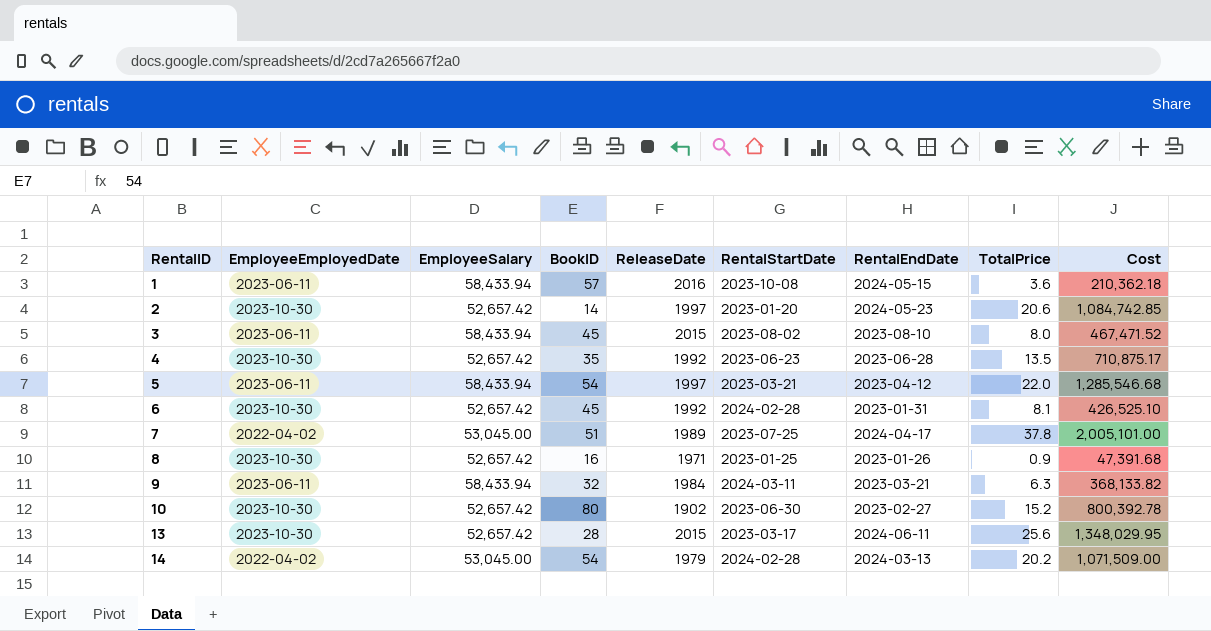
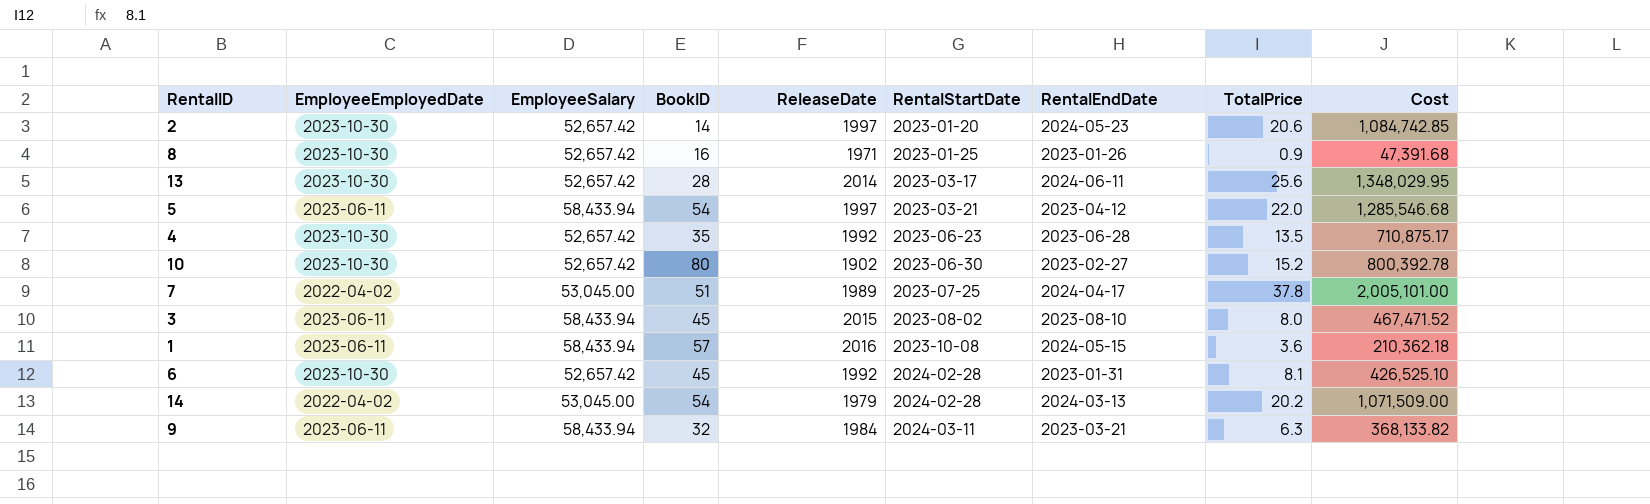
row order: RentalID ascending -> RentalStartDate ascending
13 | ReleaseDate: 2015 -> 2014

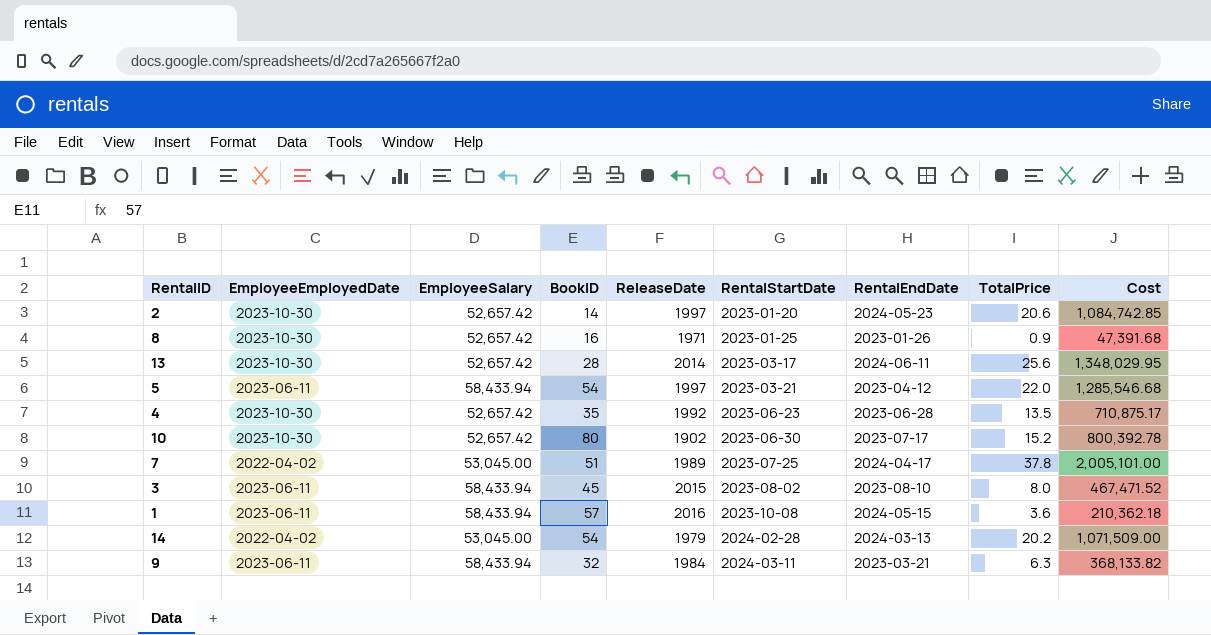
row 6: 2023-10-30 | 52,657.42 | 45 | 1992 | 2024-02-28 | 2023-01-31 | 8.1 | 426,525.10 -> none
10 | RentalEndDate: 2023-02-27 -> 2023-07-17

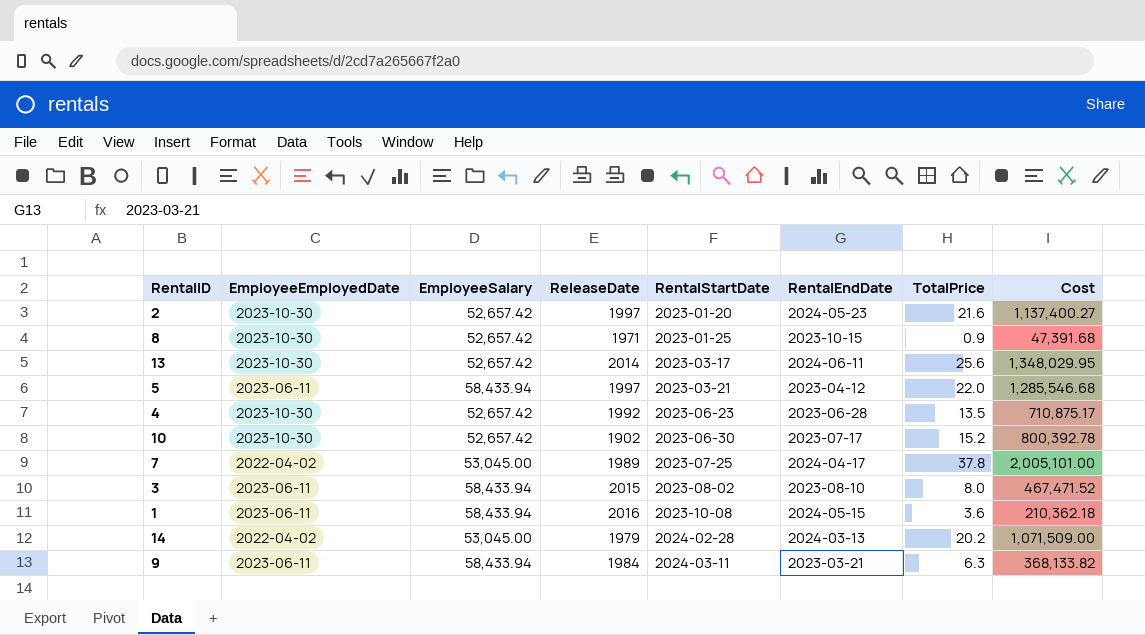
column BookID | position: 4 -> none
2 | TotalPrice: 20.6 -> 21.6
2 | Cost: 1,084,742.85 -> 1,137,400.27
8 | RentalEndDate: 2023-01-26 -> 2023-10-15

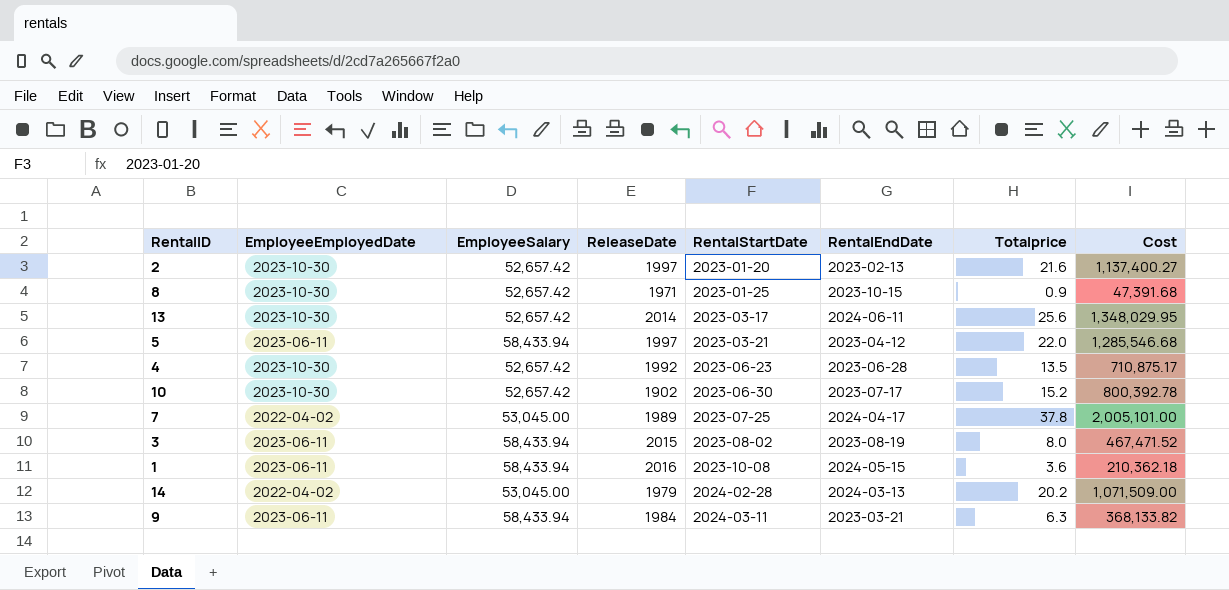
column name: TotalPrice -> Totalprice
2 | RentalEndDate: 2024-05-23 -> 2023-02-13
3 | RentalEndDate: 2023-08-10 -> 2023-08-19

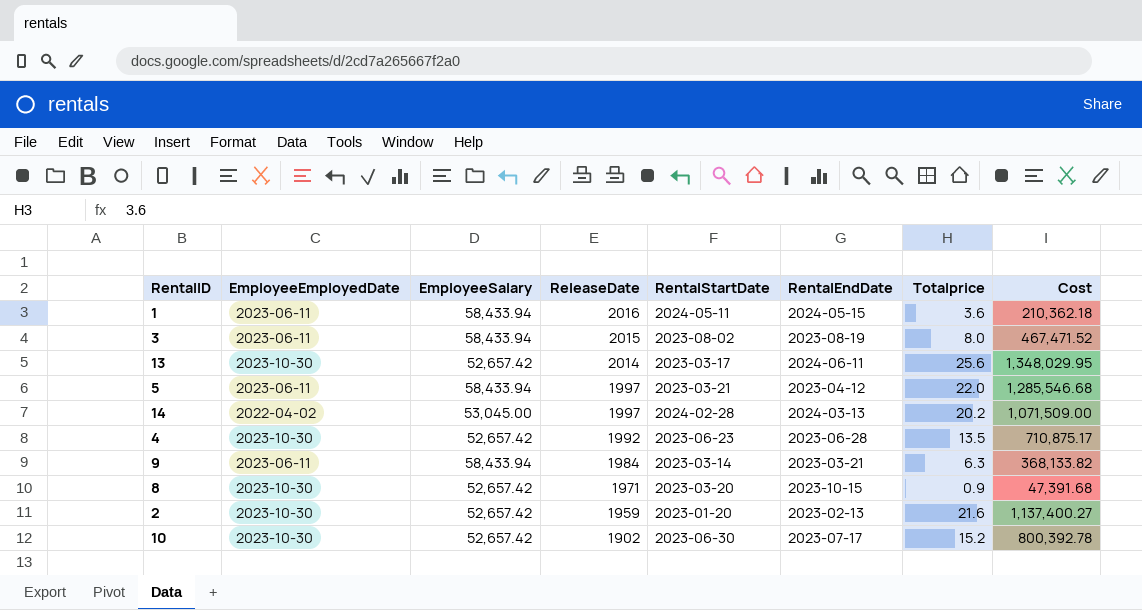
row order: RentalStartDate ascending -> ReleaseDate descending
row 7: 2022-04-02 | 53,045.00 | 1989 | 2023-07-25 | 2024-04-17 | 37.8 | 2,005,101.00 -> none
1 | RentalStartDate: 2023-10-08 -> 2024-05-11
14 | ReleaseDate: 1979 -> 1997
9 | RentalStartDate: 2024-03-11 -> 2023-03-14
8 | RentalStartDate: 2023-01-25 -> 2023-03-20
2 | ReleaseDate: 1997 -> 1959

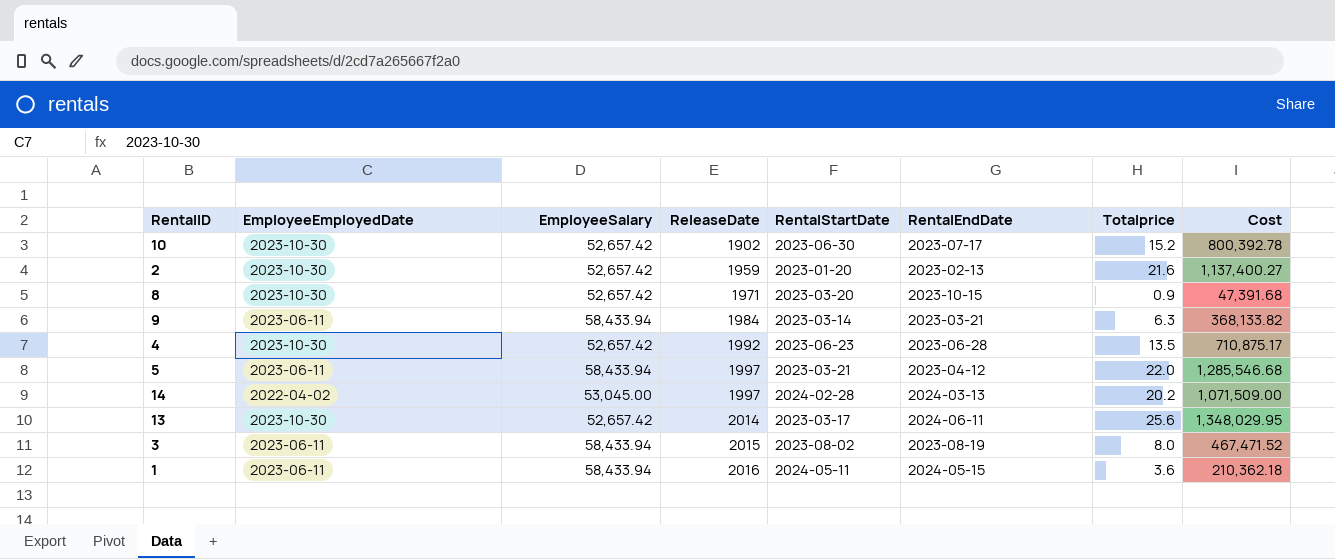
row order: ReleaseDate descending -> ReleaseDate ascending

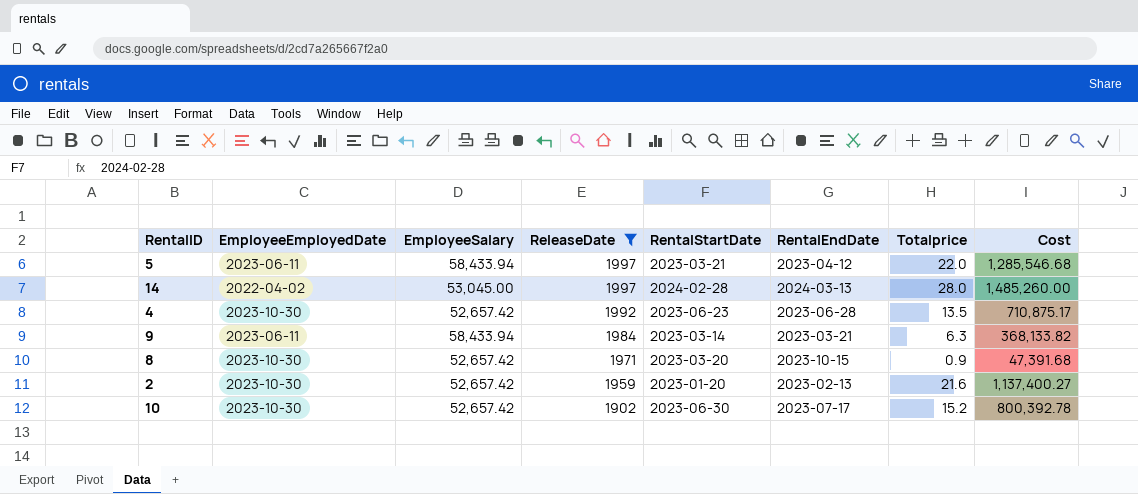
filter: none -> ReleaseDate <= 1997
row order: ReleaseDate ascending -> ReleaseDate descending
14 | Totalprice: 20.2 -> 28.0
14 | Cost: 1,071,509.00 -> 1,485,260.00

